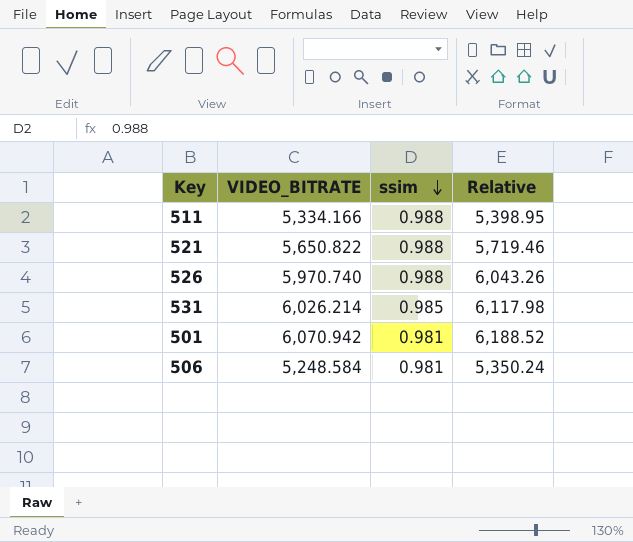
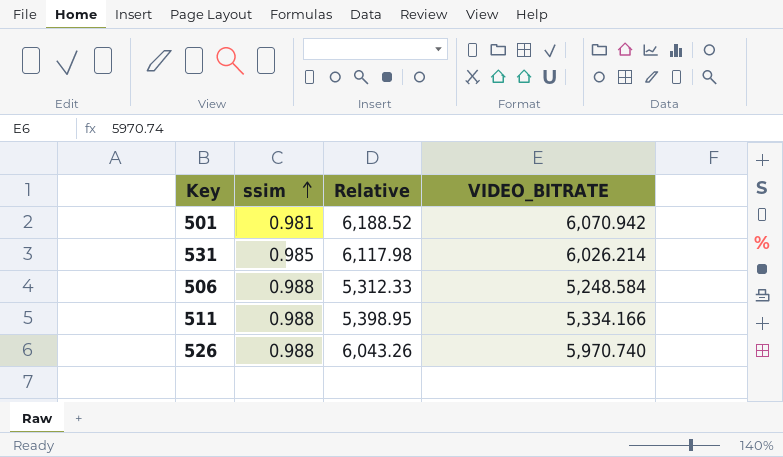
row order: ssim descending -> ssim ascending
column VIDEO_BITRATE | position: 2 -> 4
row 521: 5,650.822 | 0.988 | 5,719.46 -> none
506 | ssim: 0.981 -> 0.988
506 | Relative: 5,350.24 -> 5,312.33

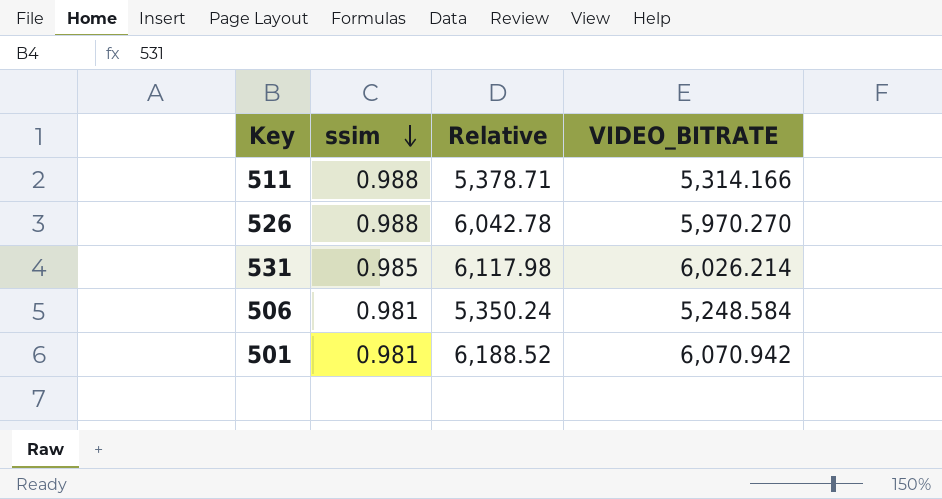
row order: ssim ascending -> ssim descending
511 | Relative: 5,398.95 -> 5,378.71
511 | VIDEO_BITRATE: 5,334.166 -> 5,314.166
526 | Relative: 6,043.26 -> 6,042.78
526 | VIDEO_BITRATE: 5,970.740 -> 5,970.270
506 | ssim: 0.988 -> 0.981
506 | Relative: 5,312.33 -> 5,350.24

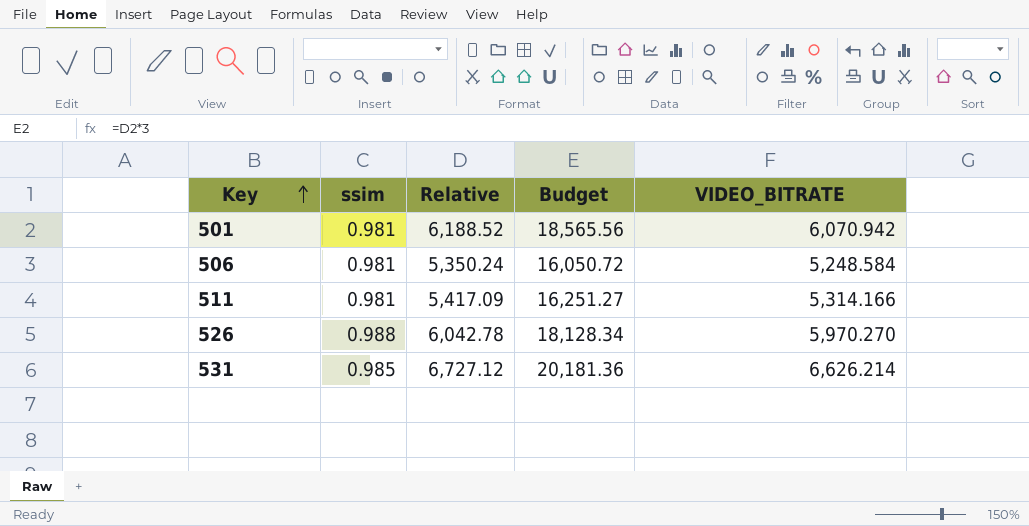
row order: ssim descending -> Key ascending
column Budget | formula: none -> [Relative] * 3
511 | ssim: 0.988 -> 0.981
511 | Relative: 5,378.71 -> 5,417.09
531 | Relative: 6,117.98 -> 6,727.12
531 | VIDEO_BITRATE: 6,026.214 -> 6,626.214

